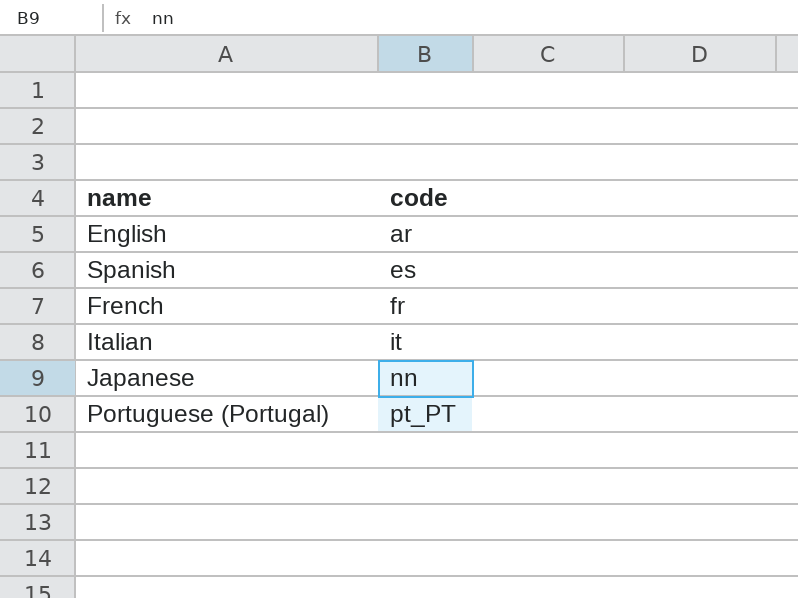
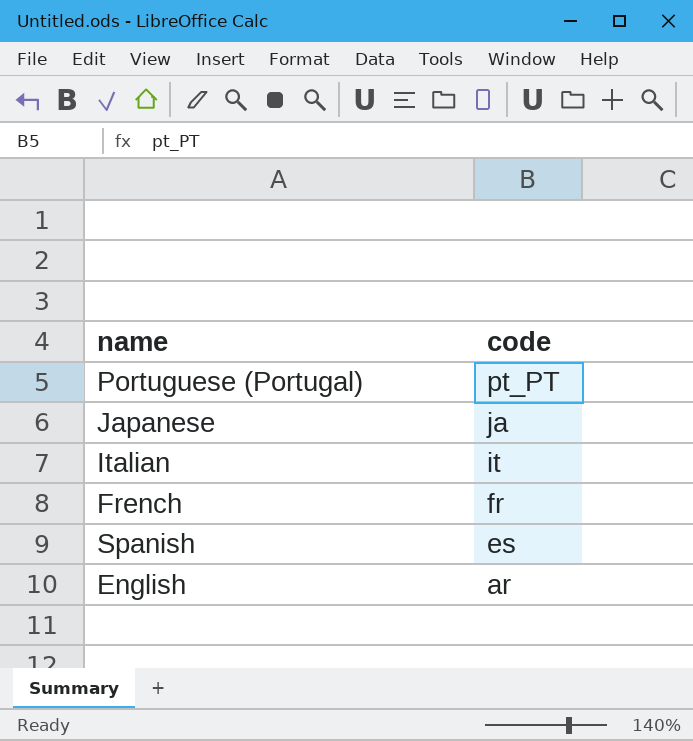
row order: code ascending -> code descending
Japanese | code: nn -> ja

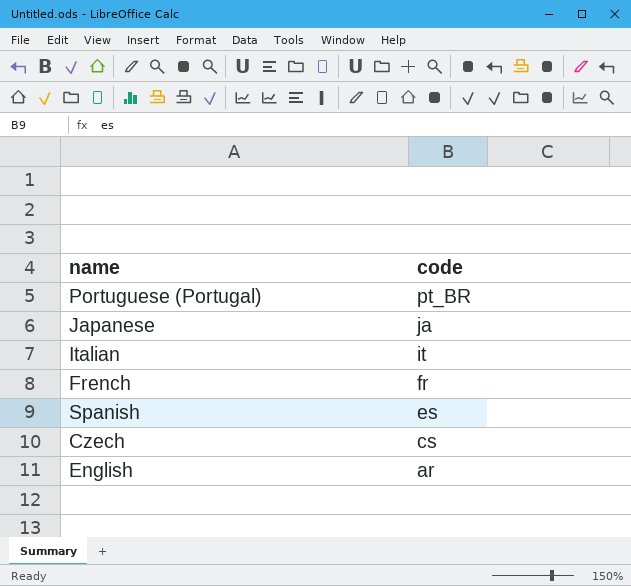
Portuguese (Portugal) | code: pt_PT -> pt_BR
row Czech: none -> cs

